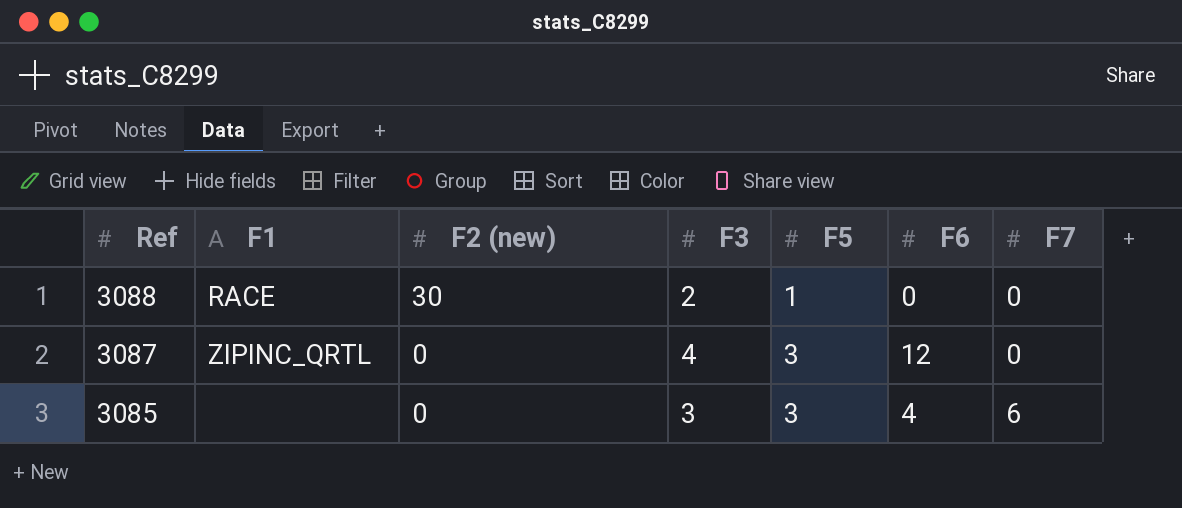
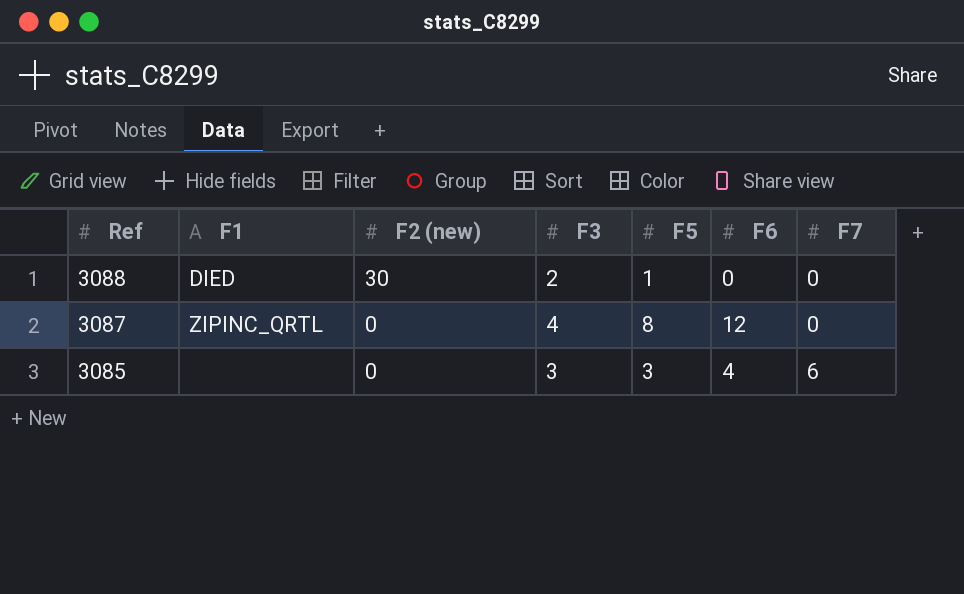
3088 | F1: RACE -> DIED
3087 | F5: 3 -> 8

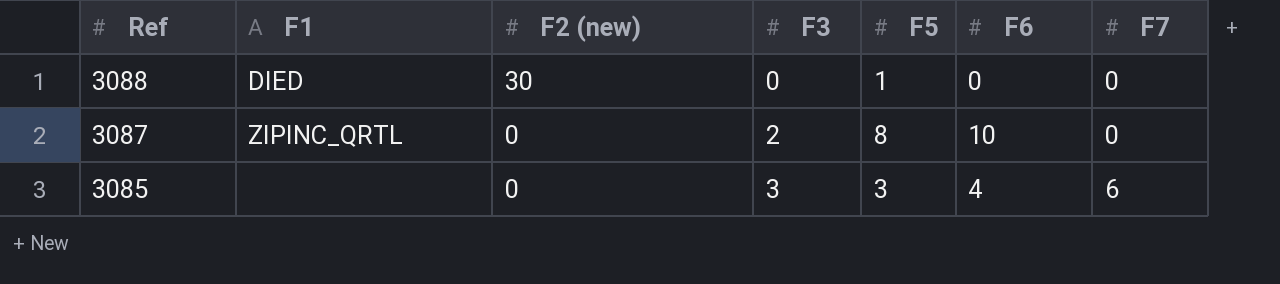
3088 | F3: 2 -> 0
3087 | F3: 4 -> 2
3087 | F6: 12 -> 10

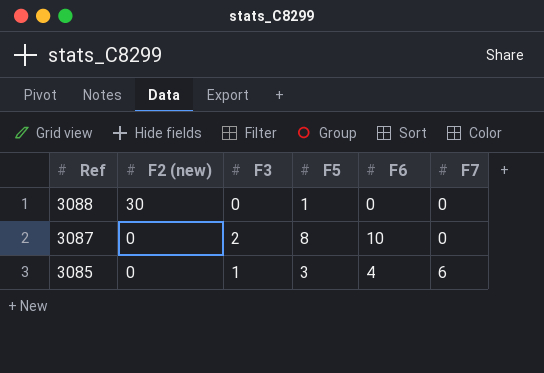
column F1 | position: 2 -> none
3085 | F3: 3 -> 1

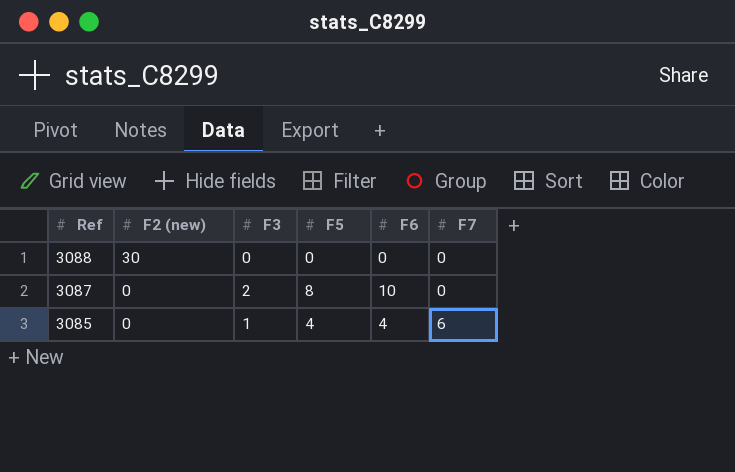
3088 | F5: 1 -> 0
3085 | F5: 3 -> 4

